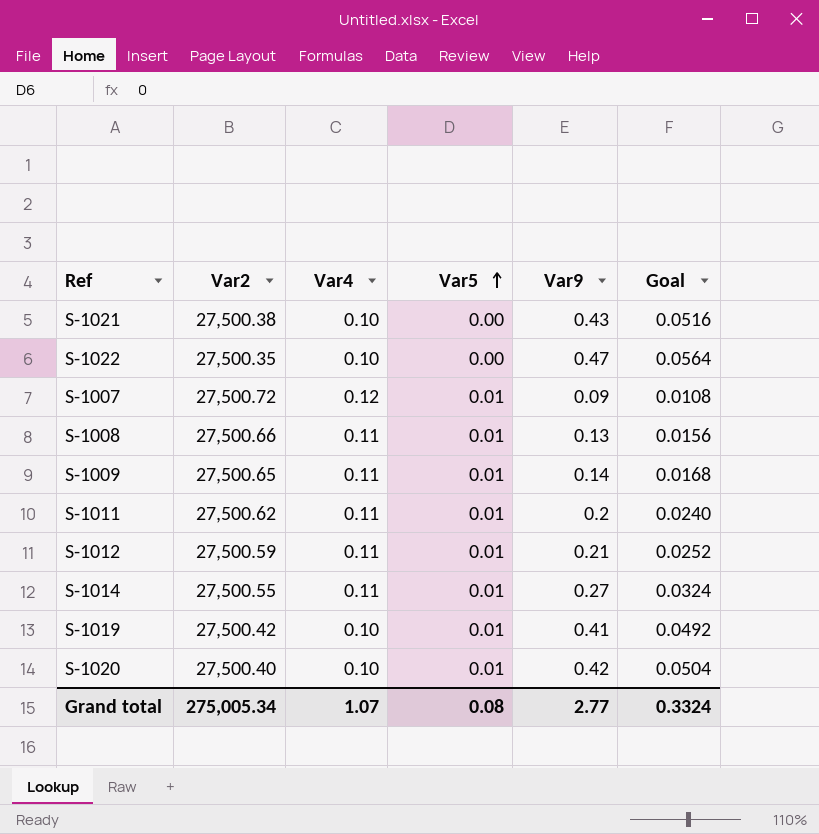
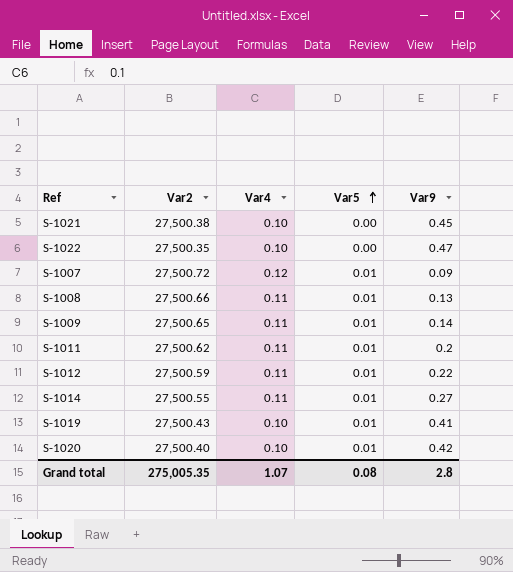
column Goal | formula: [Var9] * 0.12 -> none
S-1021 | Var9: 0.43 -> 0.45
S-1012 | Var9: 0.21 -> 0.22
S-1019 | Var2: 27,500.42 -> 27,500.43
Grand total | Var2: 275,005.34 -> 275,005.35
Grand total | Var9: 2.77 -> 2.8

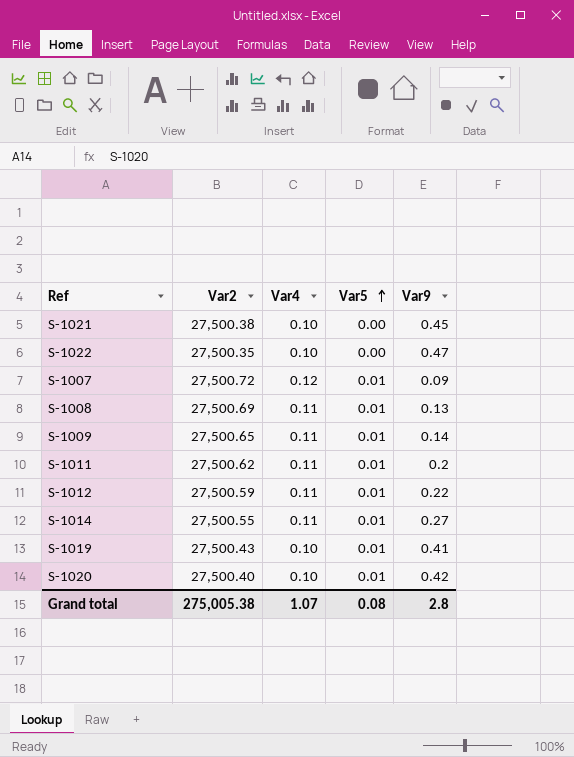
S-1008 | Var2: 27,500.66 -> 27,500.69
Grand total | Var2: 275,005.35 -> 275,005.38

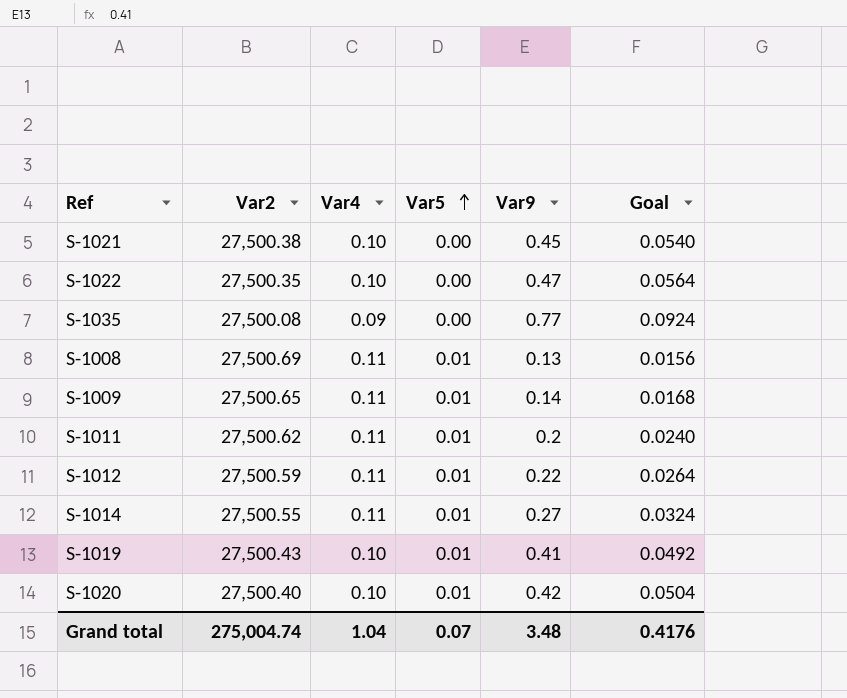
column Goal | formula: none -> [Var9] * 0.12
row S-1007: 27,500.72 | 0.12 | 0.01 | 0.09 -> none
row S-1035: none -> 27,500.08 | 0.09 | 0.00 | 0.77 | 0.0924
Grand total | Var2: 275,005.38 -> 275,004.74
Grand total | Var4: 1.07 -> 1.04
Grand total | Var5: 0.08 -> 0.07
Grand total | Var9: 2.8 -> 3.48

